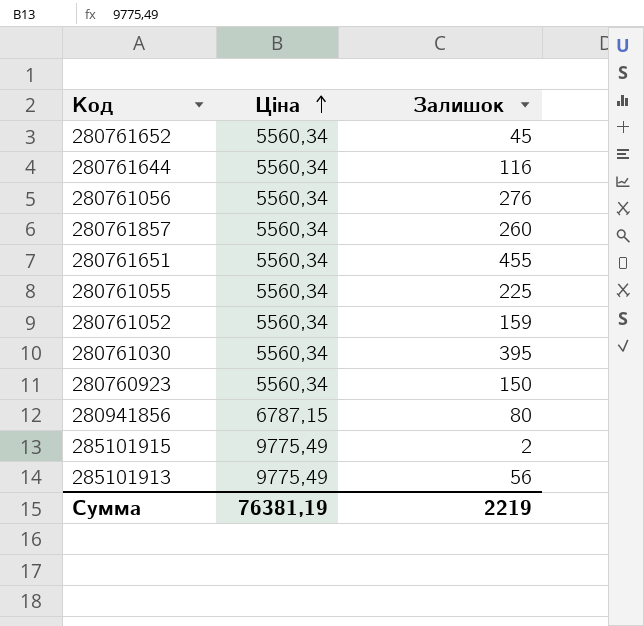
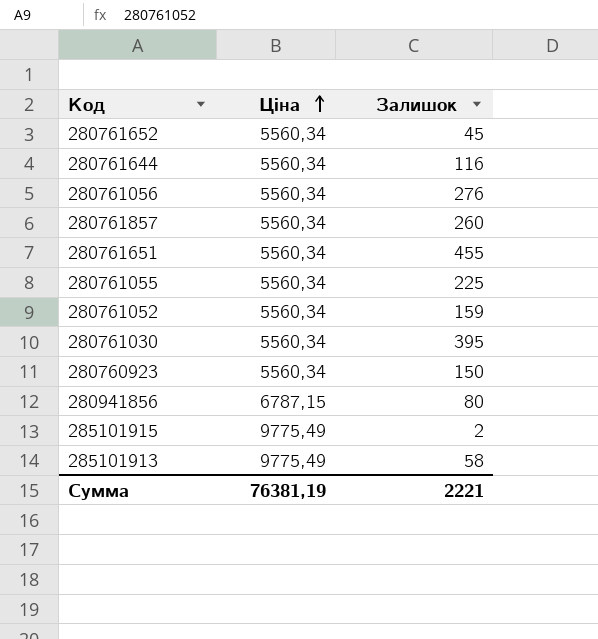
285101913 | Залишок: 56 -> 58
Сумма | Залишок: 2219 -> 2221

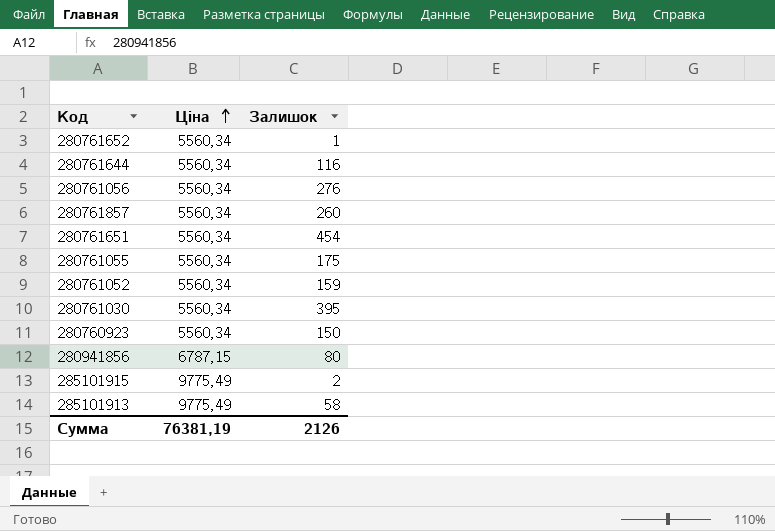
280761652 | Залишок: 45 -> 1
280761651 | Залишок: 455 -> 454
280761055 | Залишок: 225 -> 175
Сумма | Залишок: 2221 -> 2126

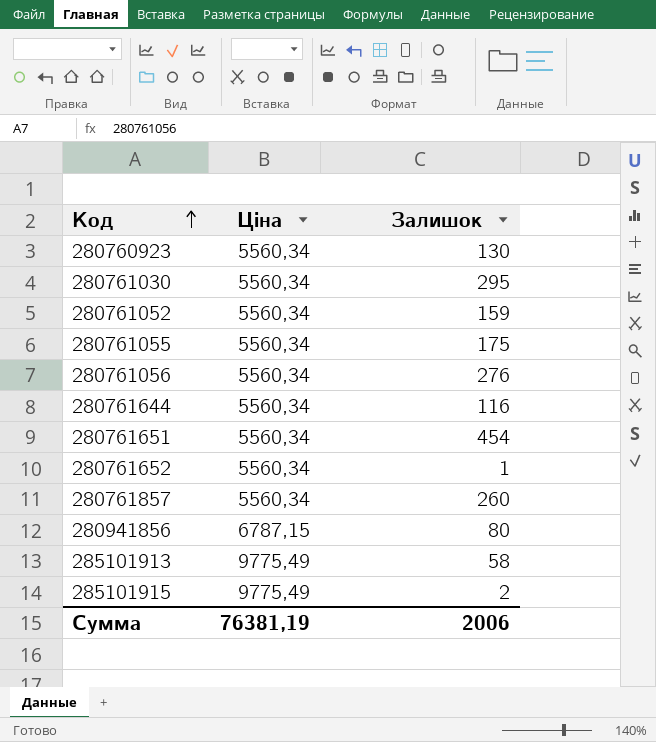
row order: Ціна ascending -> Код ascending
280760923 | Залишок: 150 -> 130
280761030 | Залишок: 395 -> 295
Сумма | Залишок: 2126 -> 2006

